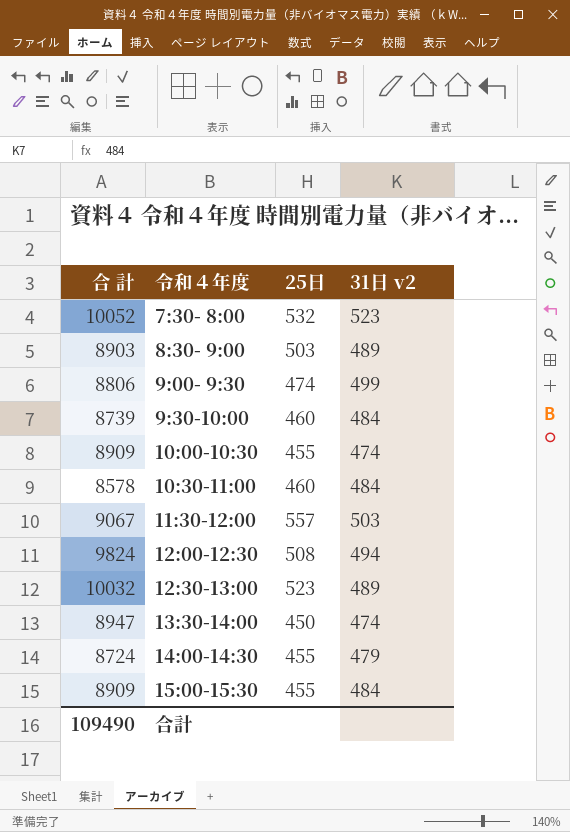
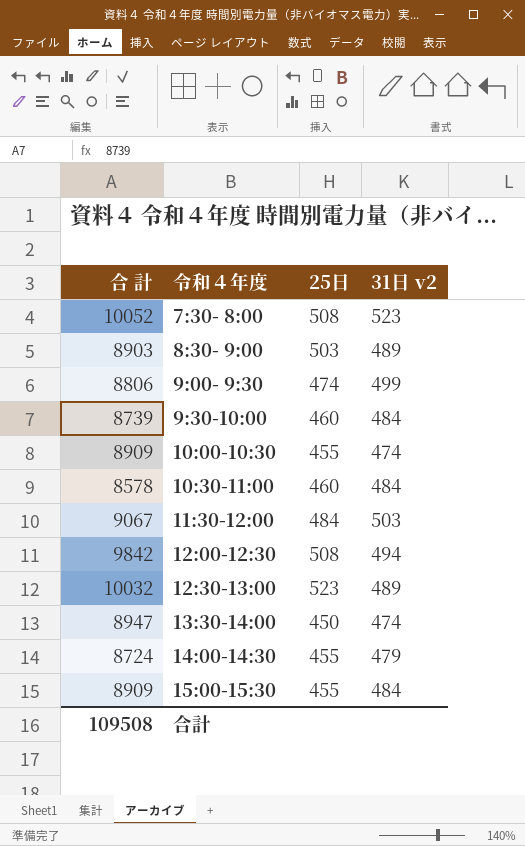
7:30- 8:00 | 25日: 532 -> 508
11:30-12:00 | 25日: 557 -> 484
12:00-12:30 | 合 計: 9824 -> 9842
合計 | 合 計: 109490 -> 109508

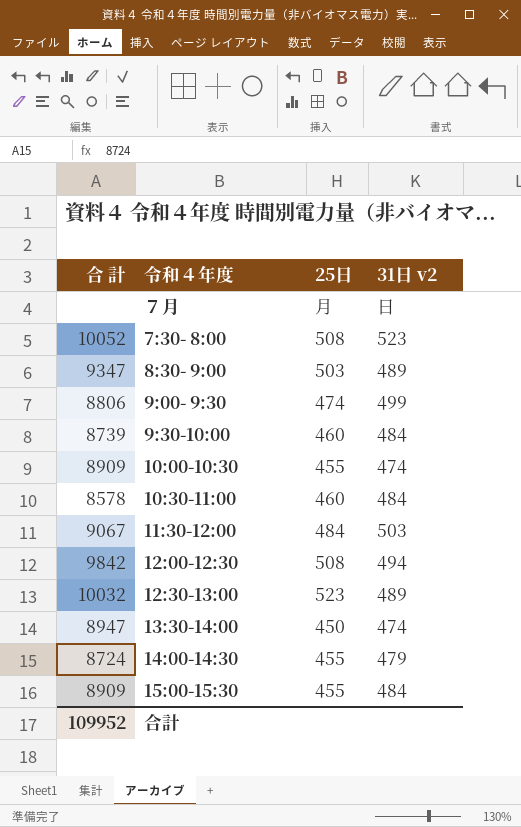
row ７月: none -> none | 月 | 日
8:30- 9:00 | 合 計: 8903 -> 9347
合計 | 合 計: 109508 -> 109952

